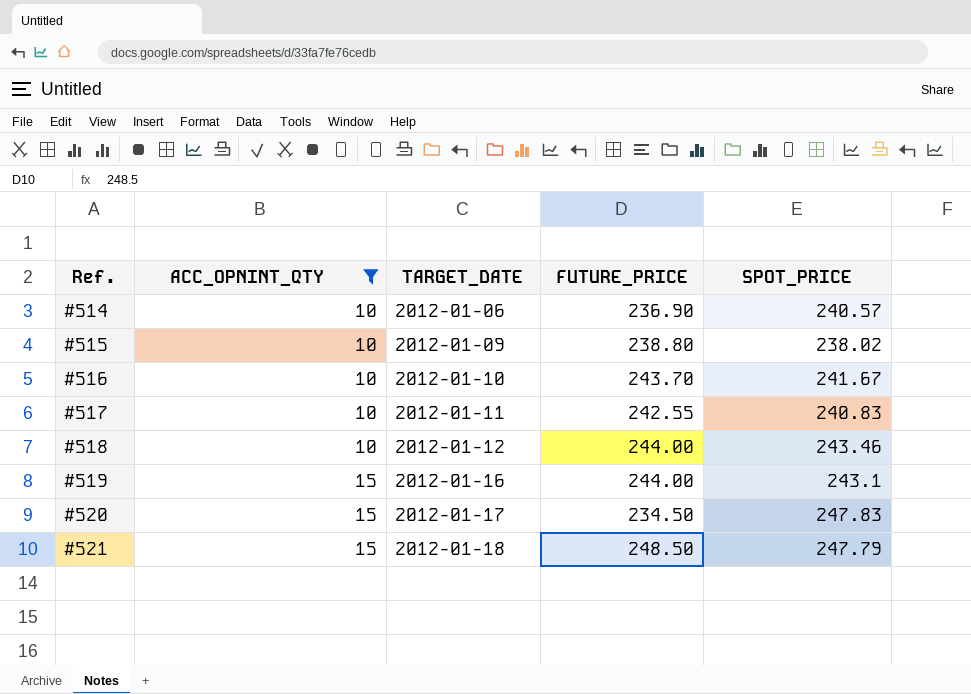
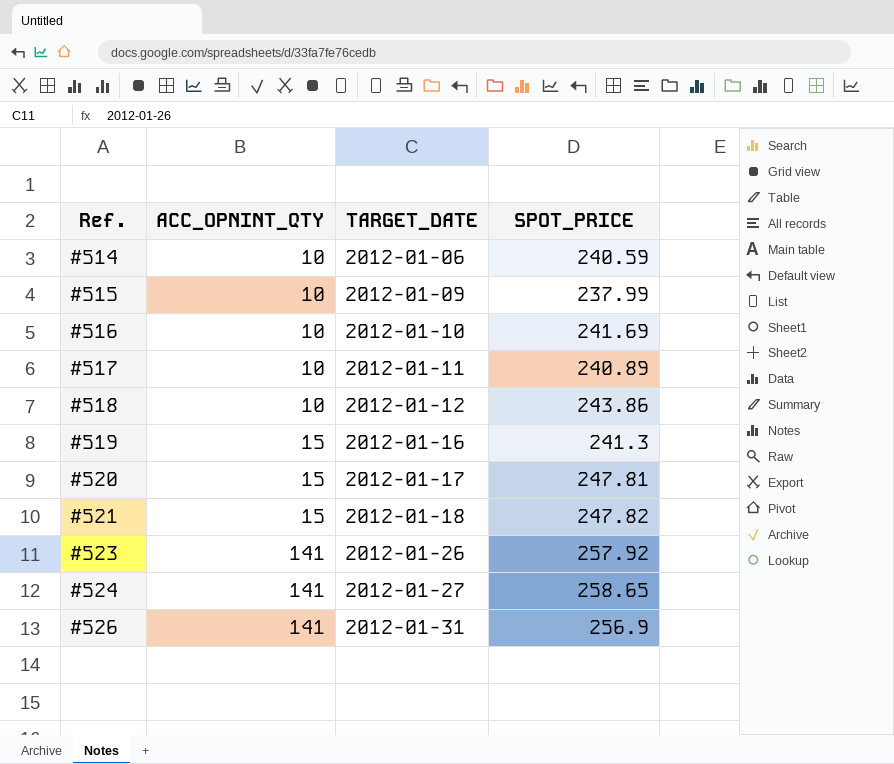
filter: ACC_OPNINT_QTY != 141 -> none
column FUTURE_PRICE | position: 4 -> none
#514 | SPOT_PRICE: 240.57 -> 240.59
#515 | SPOT_PRICE: 238.02 -> 237.99
#516 | SPOT_PRICE: 241.67 -> 241.69
#517 | SPOT_PRICE: 240.83 -> 240.89
#518 | SPOT_PRICE: 243.46 -> 243.86
#519 | SPOT_PRICE: 243.1 -> 241.3
#520 | SPOT_PRICE: 247.83 -> 247.81
#521 | SPOT_PRICE: 247.79 -> 247.82

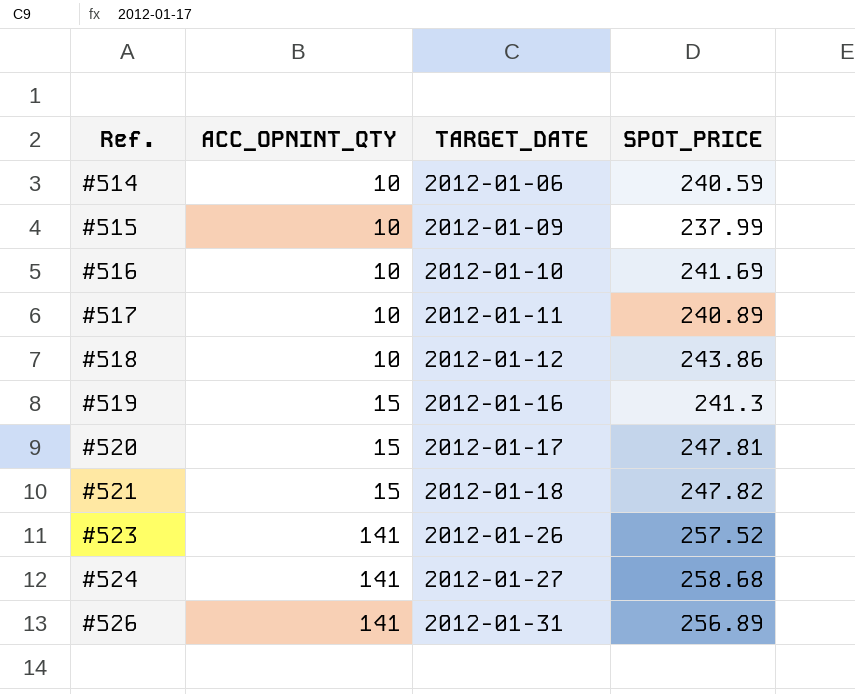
#523 | SPOT_PRICE: 257.92 -> 257.52
#524 | SPOT_PRICE: 258.65 -> 258.68
#526 | SPOT_PRICE: 256.9 -> 256.89

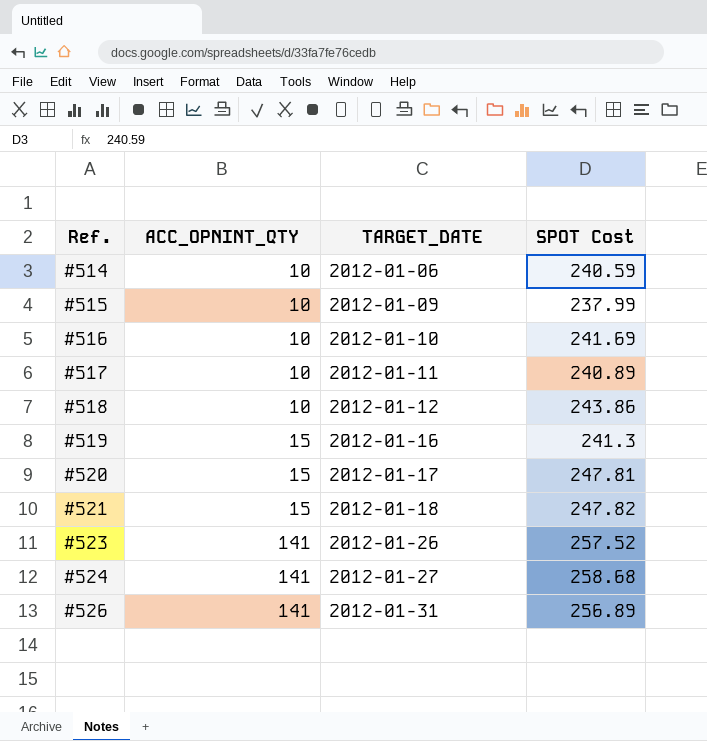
column name: SPOT_PRICE -> SPOT Cost

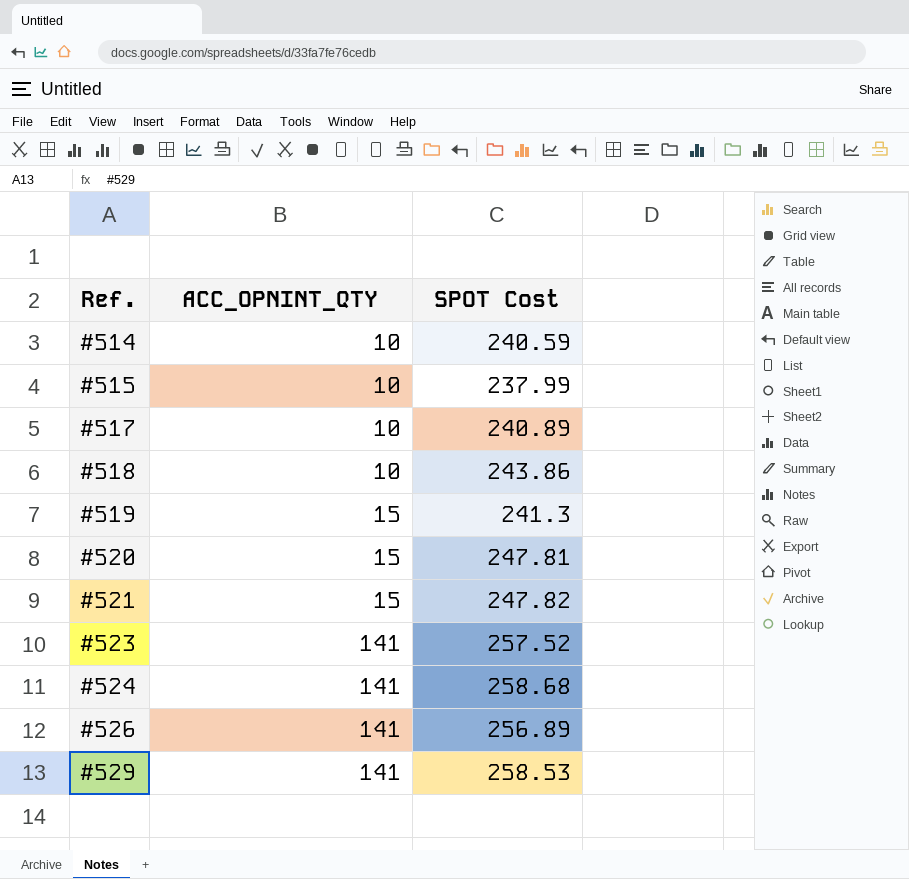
column TARGET_DATE | position: 3 -> none
row #516: 10 | 2012-01-10 | 241.69 -> none
row #529: none -> 141 | 258.53

